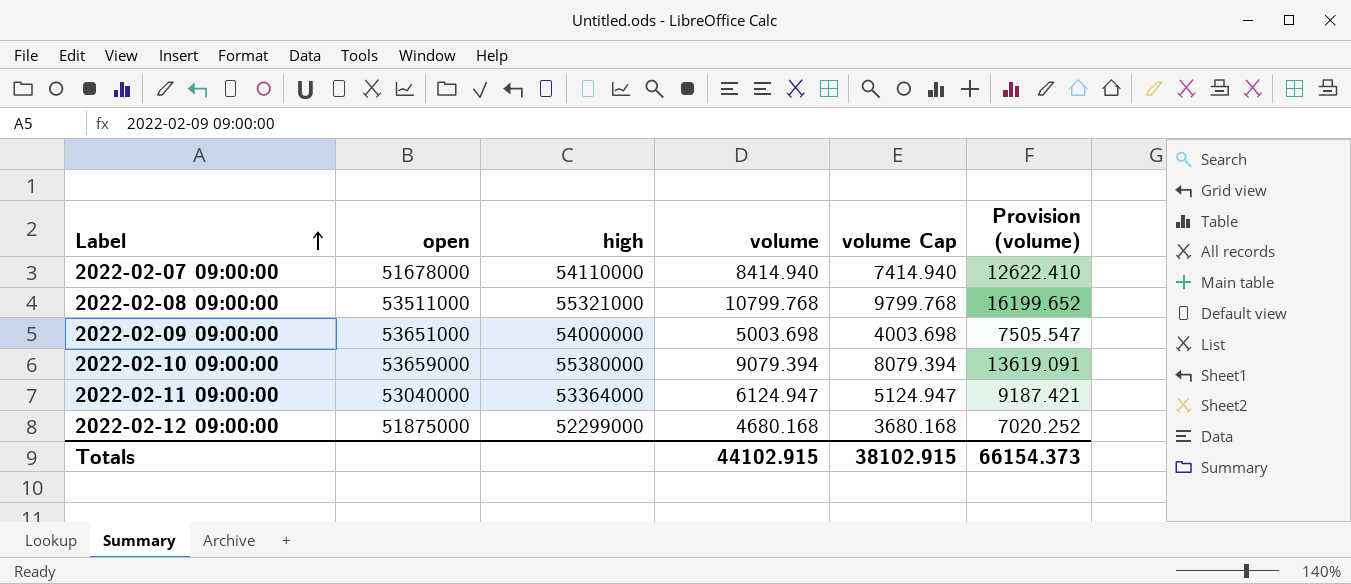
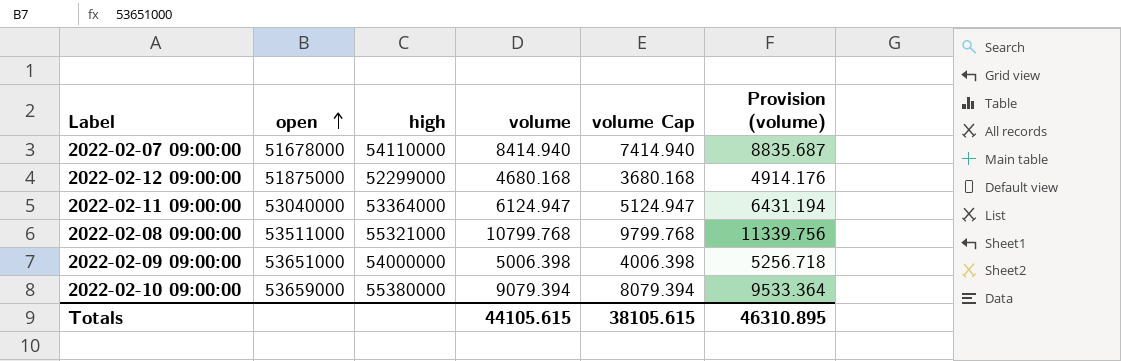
row order: Label ascending -> open ascending
column Provision (volume) | formula: [volume] * 1.5 -> [volume] * 1.05
2022-02-09 09:00:00 | volume: 5003.698 -> 5006.398
2022-02-09 09:00:00 | volume Cap: 4003.698 -> 4006.398
Totals | volume: 44102.915 -> 44105.615
Totals | volume Cap: 38102.915 -> 38105.615
Totals | Provision (volume): 66154.373 -> 46310.895

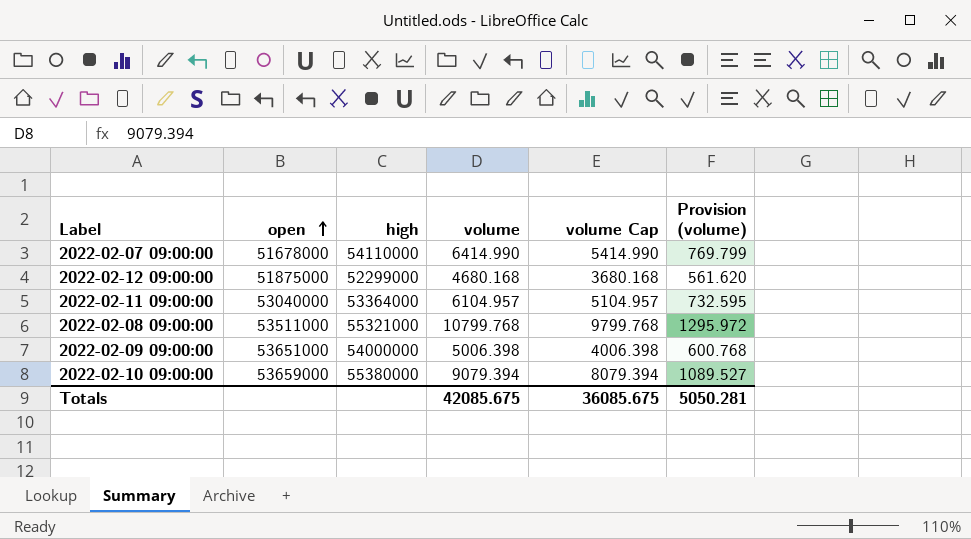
column Provision (volume) | formula: [volume] * 1.05 -> [volume] * 0.12
2022-02-07 09:00:00 | volume: 8414.940 -> 6414.990
2022-02-07 09:00:00 | volume Cap: 7414.940 -> 5414.990
2022-02-11 09:00:00 | volume: 6124.947 -> 6104.957
2022-02-11 09:00:00 | volume Cap: 5124.947 -> 5104.957
Totals | volume: 44105.615 -> 42085.675
Totals | volume Cap: 38105.615 -> 36085.675
Totals | Provision (volume): 46310.895 -> 5050.281

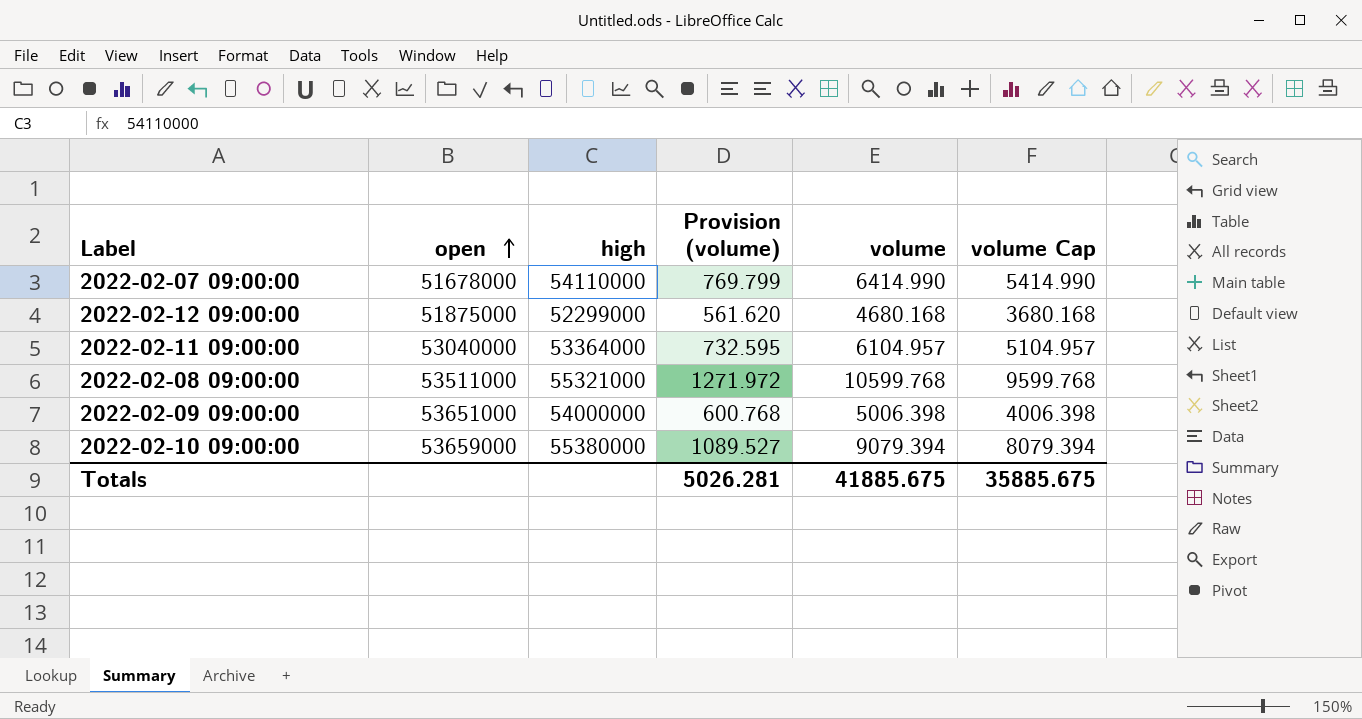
column Provision (volume) | position: 6 -> 4
2022-02-08 09:00:00 | Provision (volume): 1295.972 -> 1271.972
2022-02-08 09:00:00 | volume: 10799.768 -> 10599.768
2022-02-08 09:00:00 | volume Cap: 9799.768 -> 9599.768
Totals | Provision (volume): 5050.281 -> 5026.281
Totals | volume: 42085.675 -> 41885.675
Totals | volume Cap: 36085.675 -> 35885.675

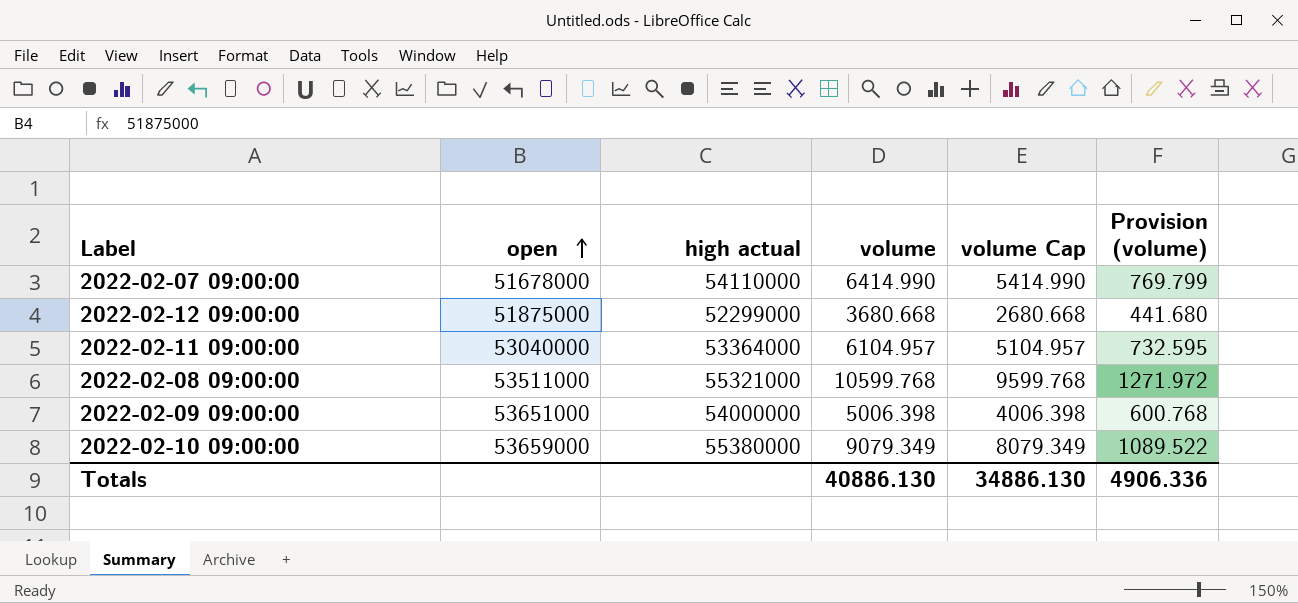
column name: high -> high actual
column Provision (volume) | position: 4 -> 6
2022-02-12 09:00:00 | volume: 4680.168 -> 3680.668
2022-02-12 09:00:00 | volume Cap: 3680.168 -> 2680.668
2022-02-12 09:00:00 | Provision (volume): 561.620 -> 441.680
2022-02-10 09:00:00 | volume: 9079.394 -> 9079.349
2022-02-10 09:00:00 | volume Cap: 8079.394 -> 8079.349
2022-02-10 09:00:00 | Provision (volume): 1089.527 -> 1089.522
Totals | volume: 41885.675 -> 40886.130
Totals | volume Cap: 35885.675 -> 34886.130
Totals | Provision (volume): 5026.281 -> 4906.336

